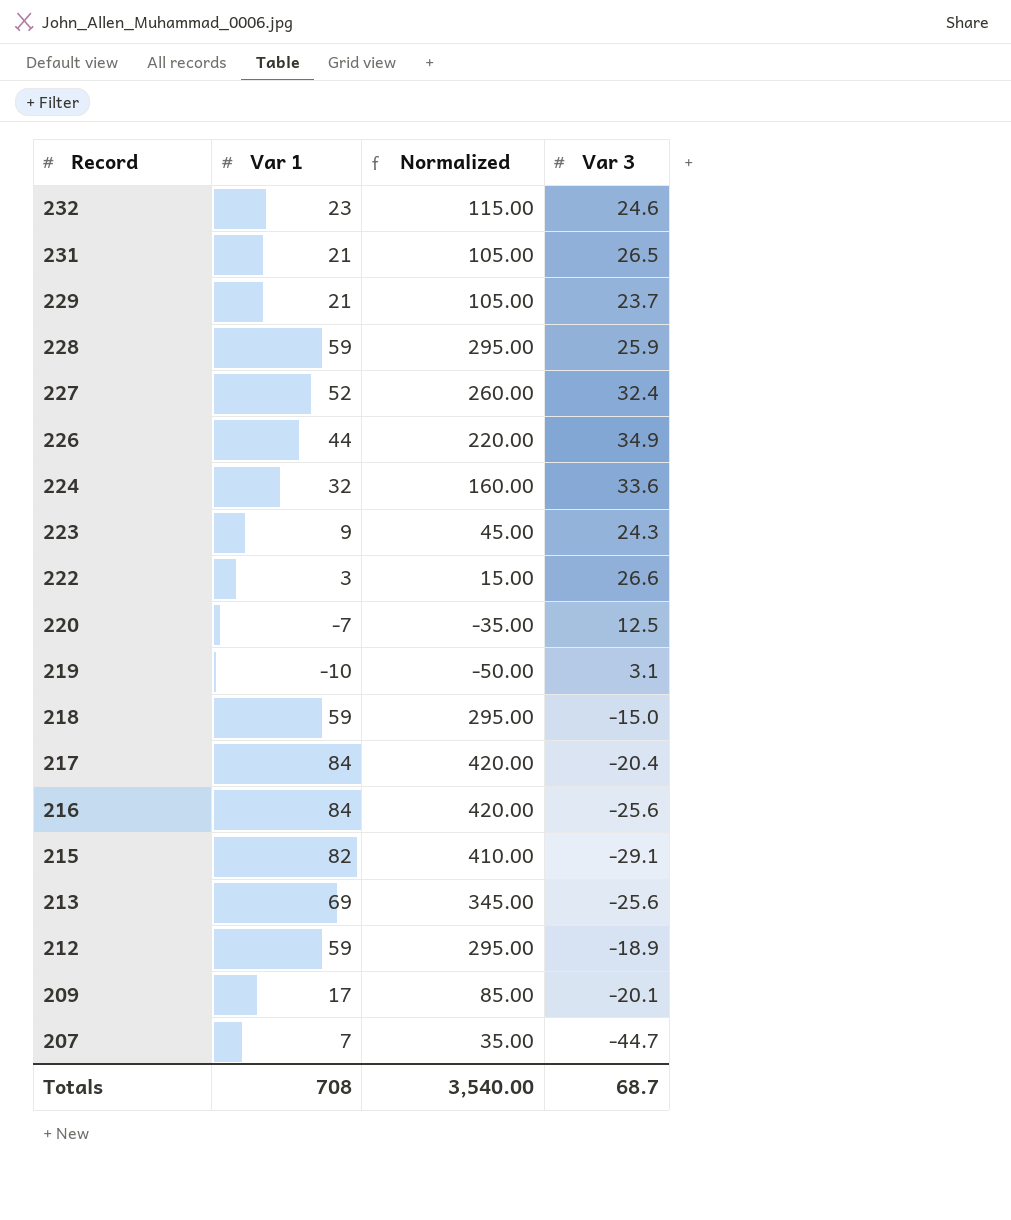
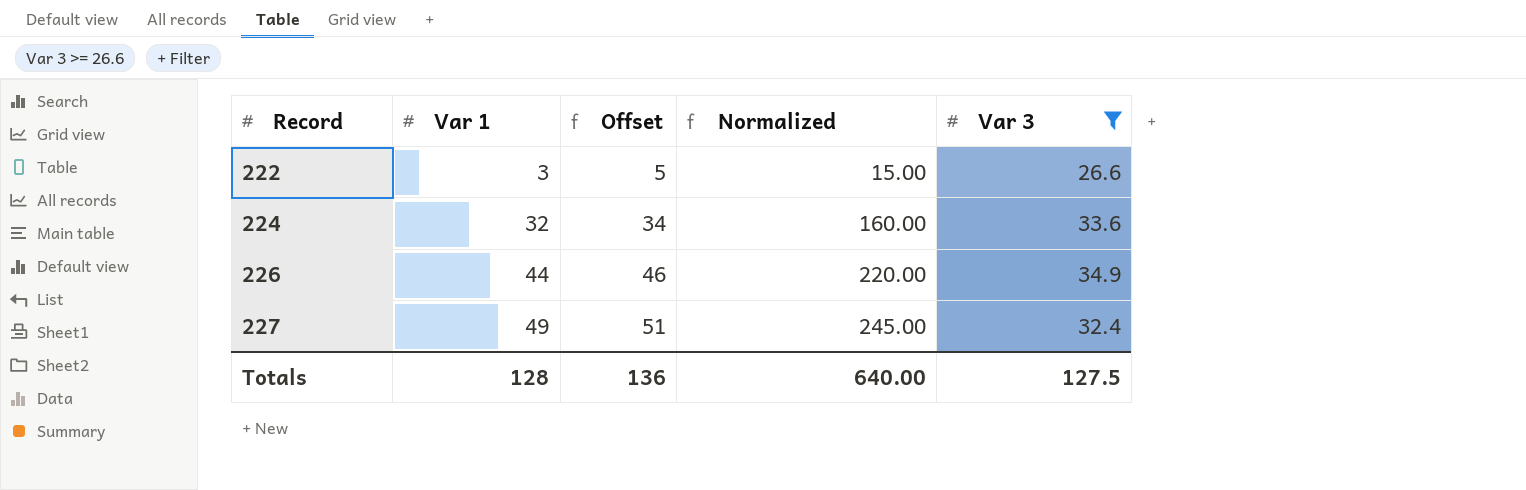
filter: none -> Var 3 >= 26.6
row order: Record descending -> Record ascending
column Offset | formula: none -> [Var 1] + 2
227 | Var 1: 52 -> 49
227 | Normalized: 260.00 -> 245.00
Totals | Var 1: 708 -> 128
Totals | Normalized: 3,540.00 -> 640.00
Totals | Var 3: 68.7 -> 127.5

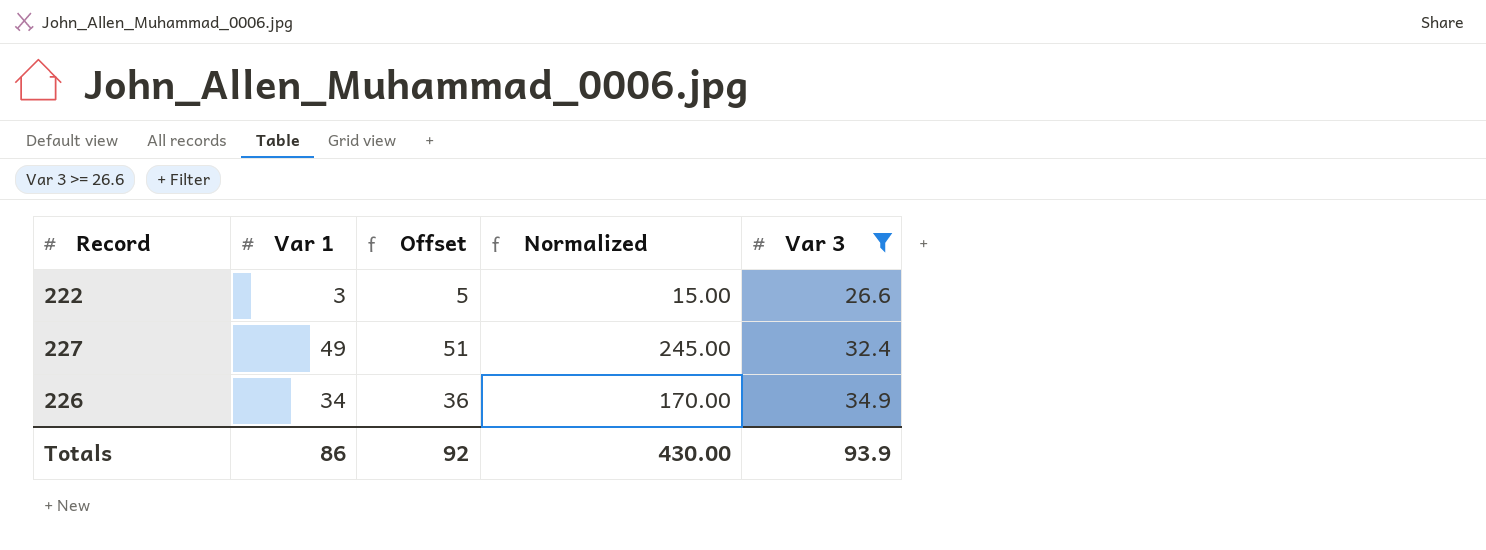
row order: Record ascending -> Var 3 ascending
row 224: 32 | 34 | 160.00 | 33.6 -> none
226 | Var 1: 44 -> 34
226 | Offset: 46 -> 36
226 | Normalized: 220.00 -> 170.00
Totals | Var 1: 128 -> 86
Totals | Offset: 136 -> 92
Totals | Normalized: 640.00 -> 430.00
Totals | Var 3: 127.5 -> 93.9

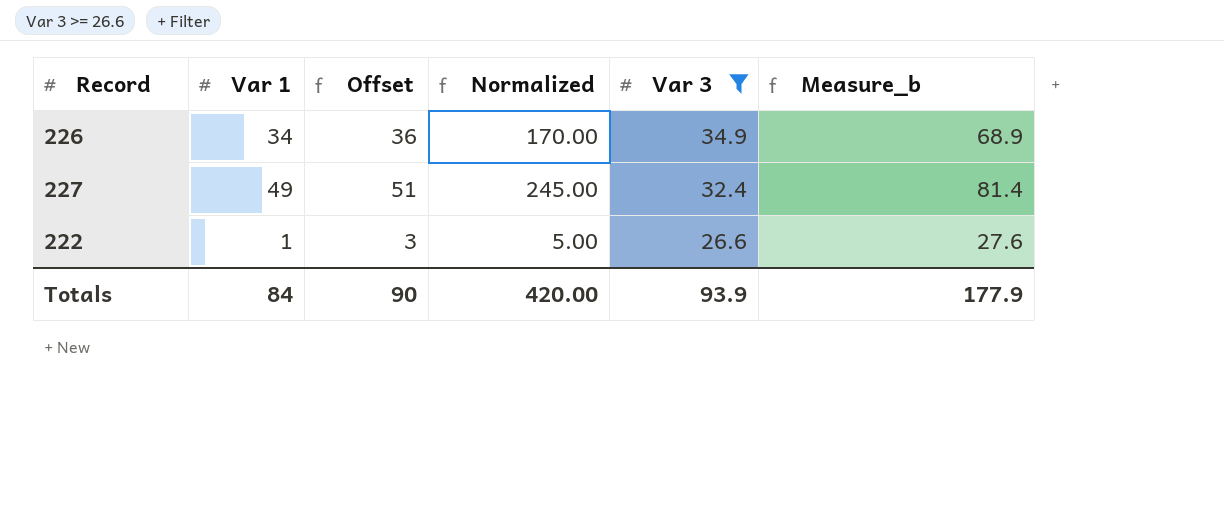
row order: Var 3 ascending -> Var 3 descending
column Measure_b | formula: none -> [Var 1] + [Var 3]
222 | Var 1: 3 -> 1
222 | Offset: 5 -> 3
222 | Normalized: 15.00 -> 5.00
Totals | Var 1: 86 -> 84
Totals | Offset: 92 -> 90
Totals | Normalized: 430.00 -> 420.00

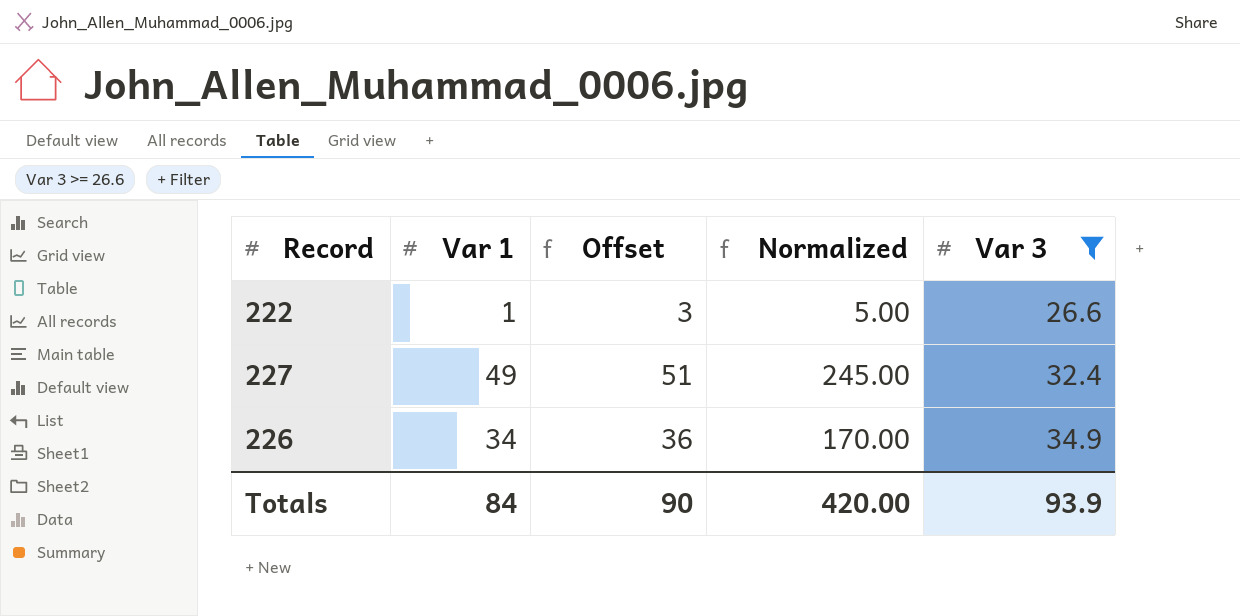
row order: Var 3 descending -> Var 3 ascending
column Measure_b | formula: [Var 1] + [Var 3] -> none

